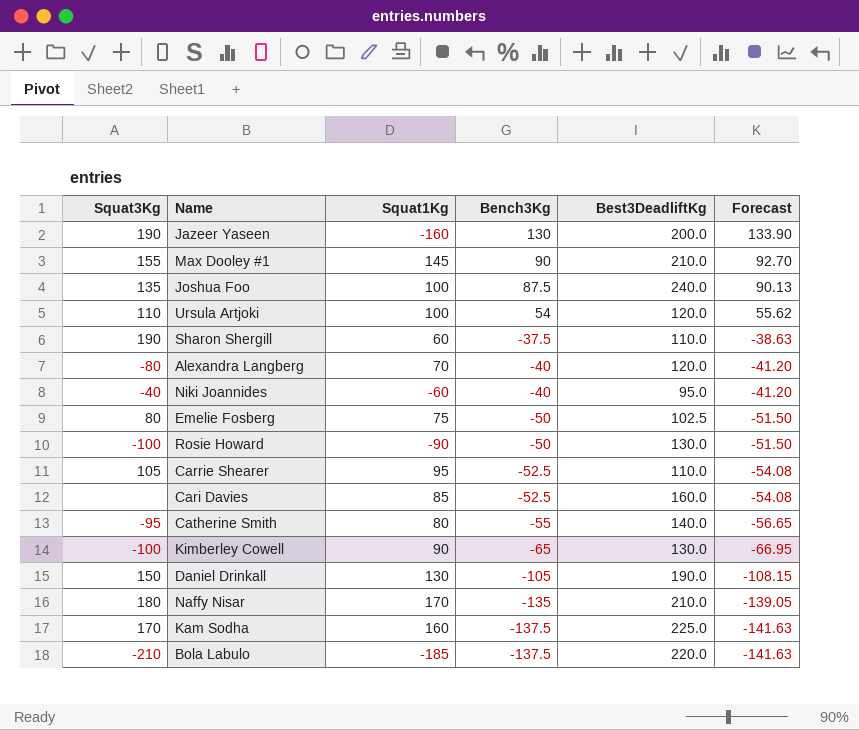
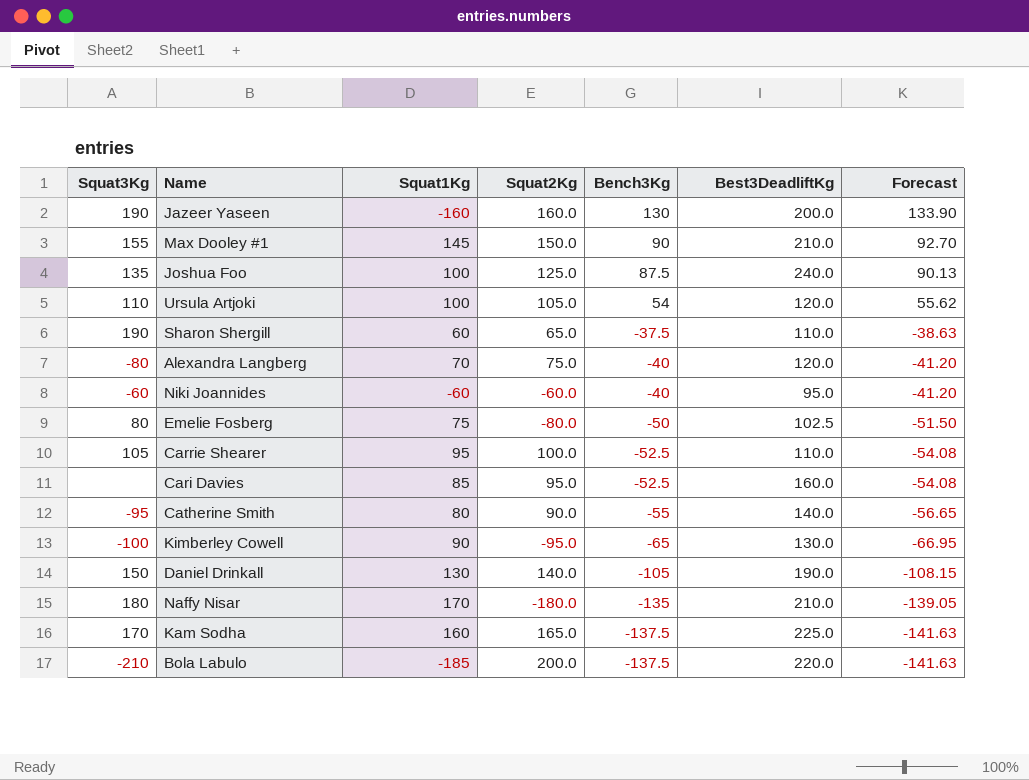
column Squat2Kg | position: none -> 4
row Rosie Howard: -100 | -90 | -50 | 130.0 | -51.50 -> none
Niki Joannides | Squat3Kg: -40 -> -60

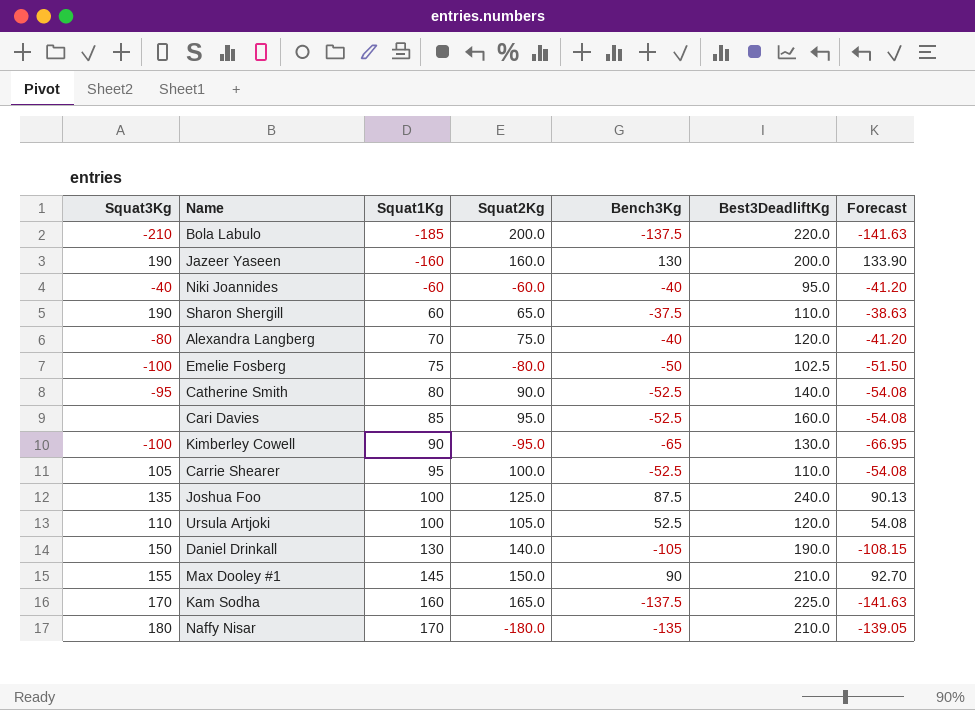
row order: Bench3Kg descending -> Squat1Kg ascending
Niki Joannides | Squat3Kg: -60 -> -40
Emelie Fosberg | Squat3Kg: 80 -> -100
Catherine Smith | Bench3Kg: -55 -> -52.5
Catherine Smith | Forecast: -56.65 -> -54.08
Ursula Artjoki | Bench3Kg: 54 -> 52.5
Ursula Artjoki | Forecast: 55.62 -> 54.08

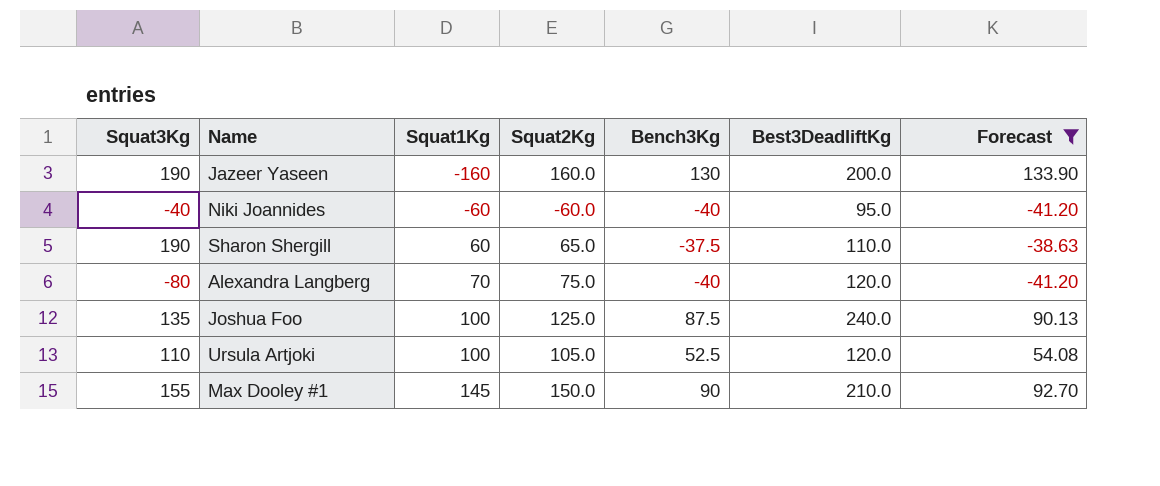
filter: none -> Forecast >= -41.20

